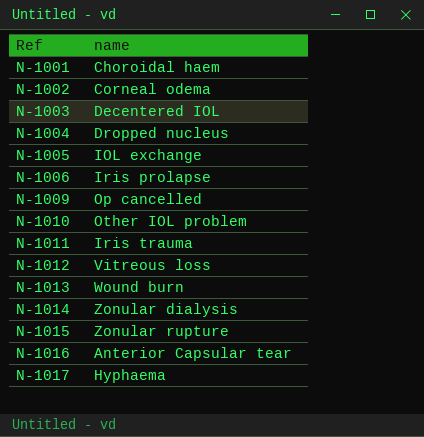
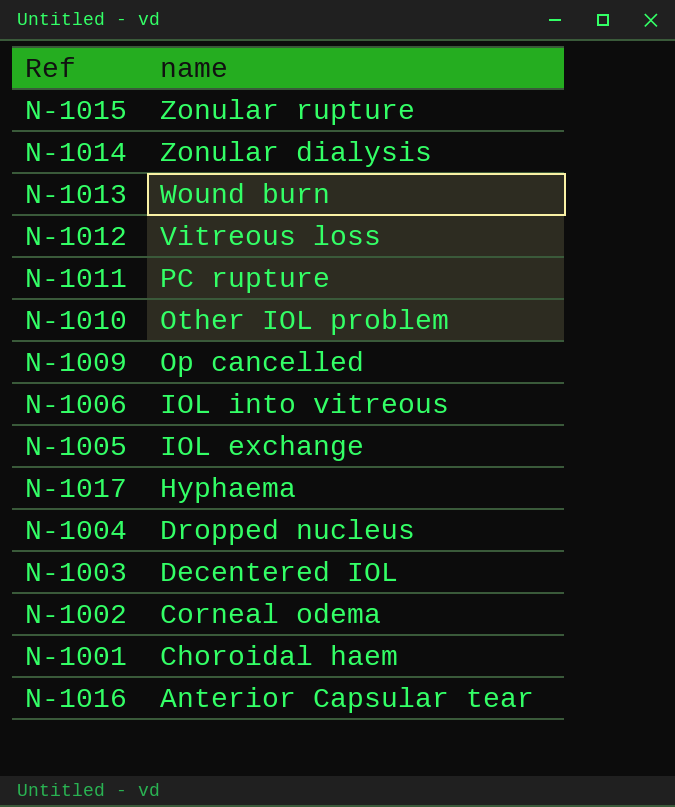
row order: Ref ascending -> name descending
N-1011 | name: Iris trauma -> PC rupture
N-1006 | name: Iris prolapse -> IOL into vitreous

